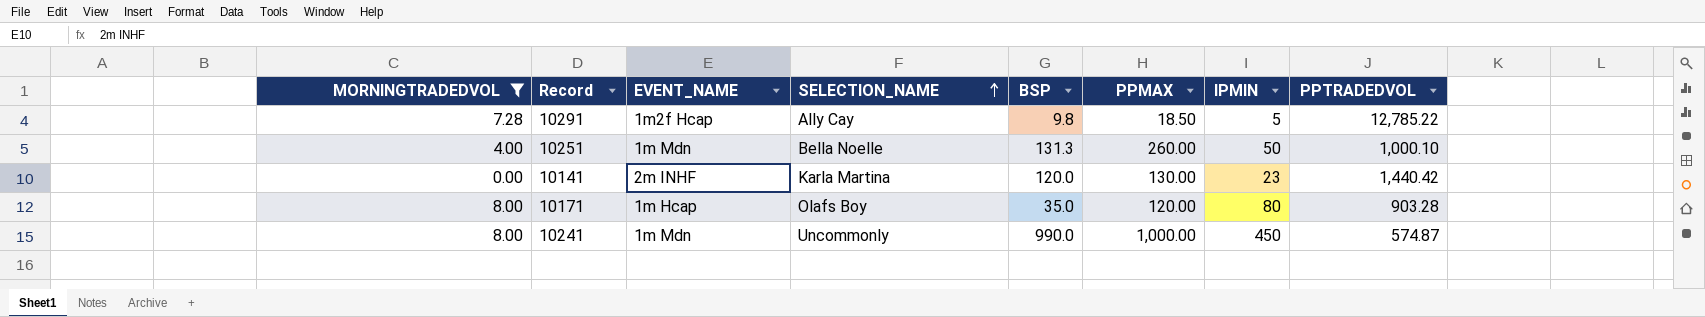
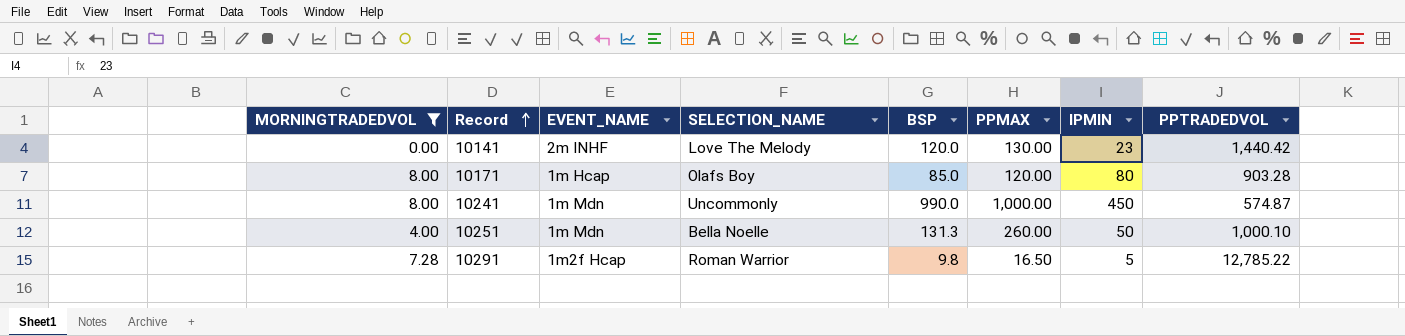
row order: SELECTION_NAME ascending -> Record ascending
10141 | SELECTION_NAME: Karla Martina -> Love The Melody
10171 | BSP: 35.0 -> 85.0
10291 | SELECTION_NAME: Ally Cay -> Roman Warrior
10291 | PPMAX: 18.50 -> 16.50

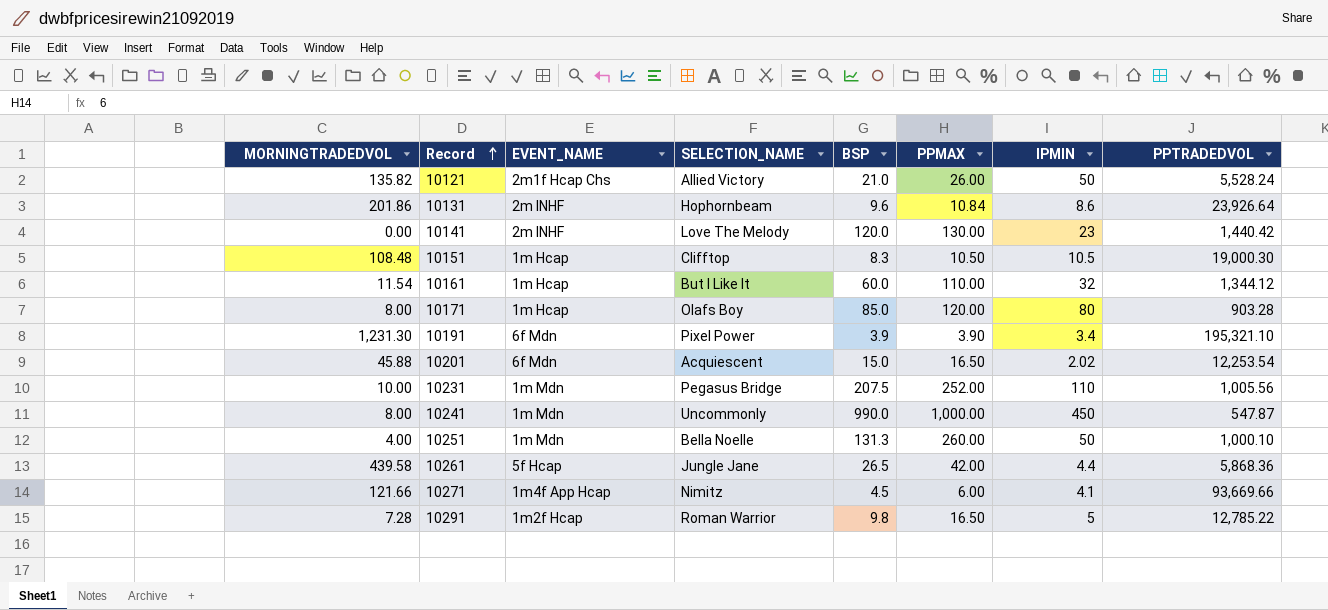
filter: MORNINGTRADEDVOL <= 8.00 -> none
10241 | PPTRADEDVOL: 574.87 -> 547.87

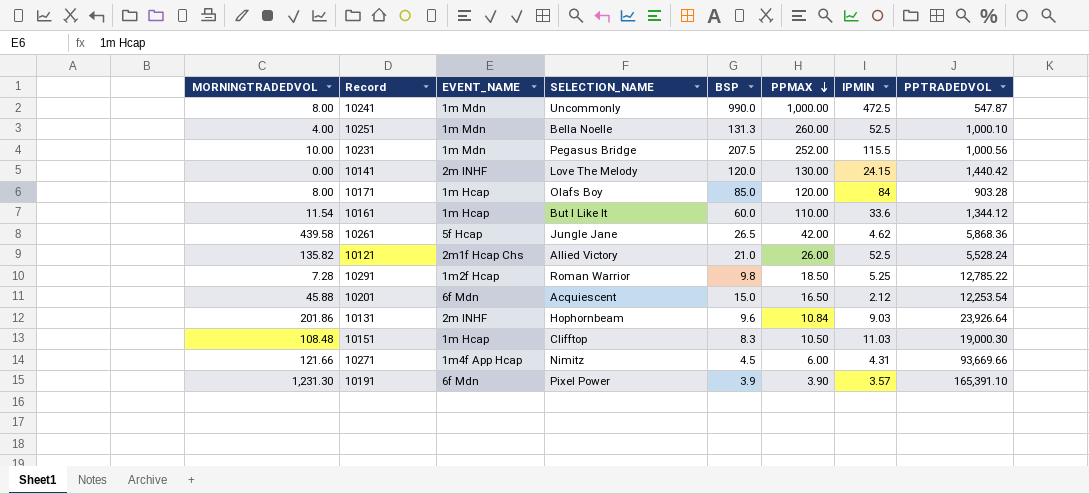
row order: Record ascending -> PPMAX descending
10241 | IPMIN: 450 -> 472.5
10251 | IPMIN: 50 -> 52.5
10231 | IPMIN: 110 -> 115.5
10231 | PPTRADEDVOL: 1,005.56 -> 1,000.56
10141 | IPMIN: 23 -> 24.15
10171 | IPMIN: 80 -> 84
10161 | IPMIN: 32 -> 33.6
10261 | IPMIN: 4.4 -> 4.62
10121 | IPMIN: 50 -> 52.5
10291 | PPMAX: 16.50 -> 18.50
10291 | IPMIN: 5 -> 5.25
10201 | IPMIN: 2.02 -> 2.12
10131 | IPMIN: 8.6 -> 9.03
10151 | IPMIN: 10.5 -> 11.03
10271 | IPMIN: 4.1 -> 4.31
10191 | IPMIN: 3.4 -> 3.57
10191 | PPTRADEDVOL: 195,321.10 -> 165,391.10

